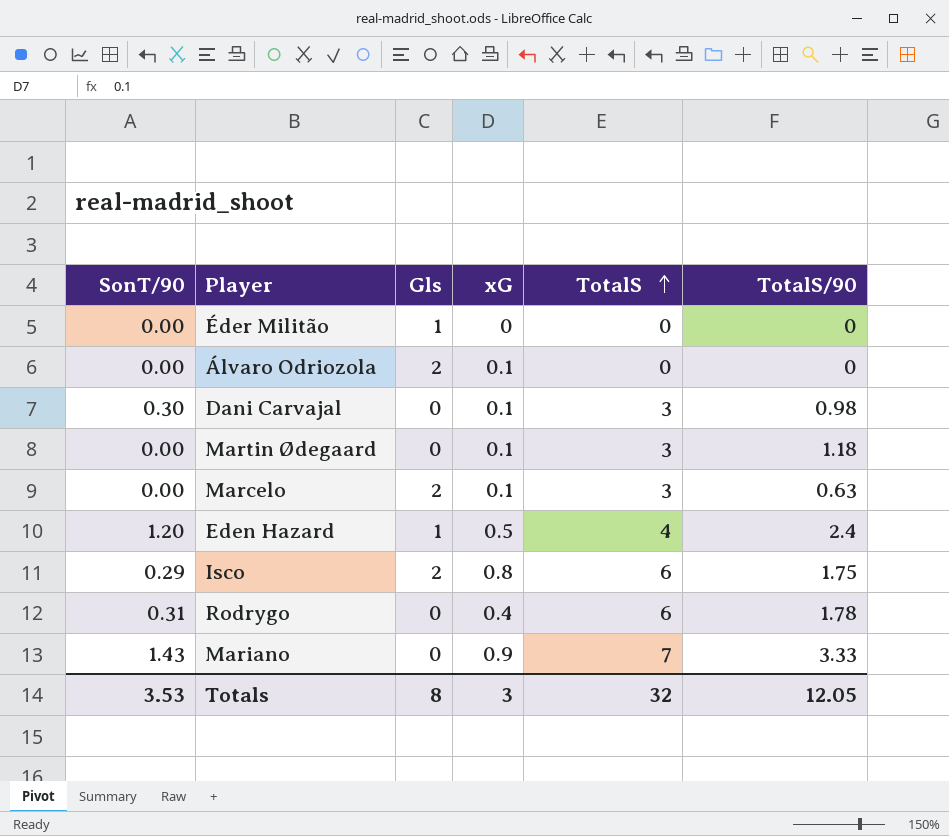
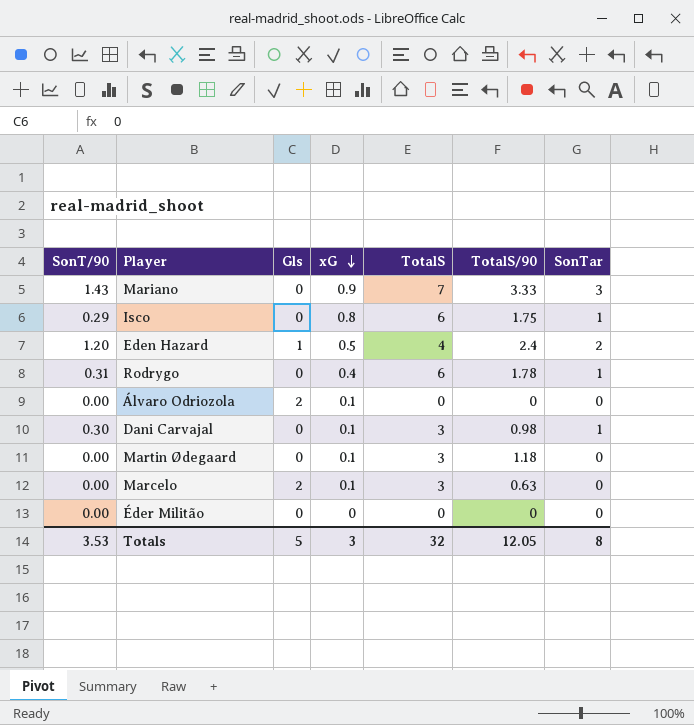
row order: TotalS ascending -> xG descending
column SonTar | position: none -> 7
Isco | Gls: 2 -> 0
Éder Militão | Gls: 1 -> 0
Totals | Gls: 8 -> 5

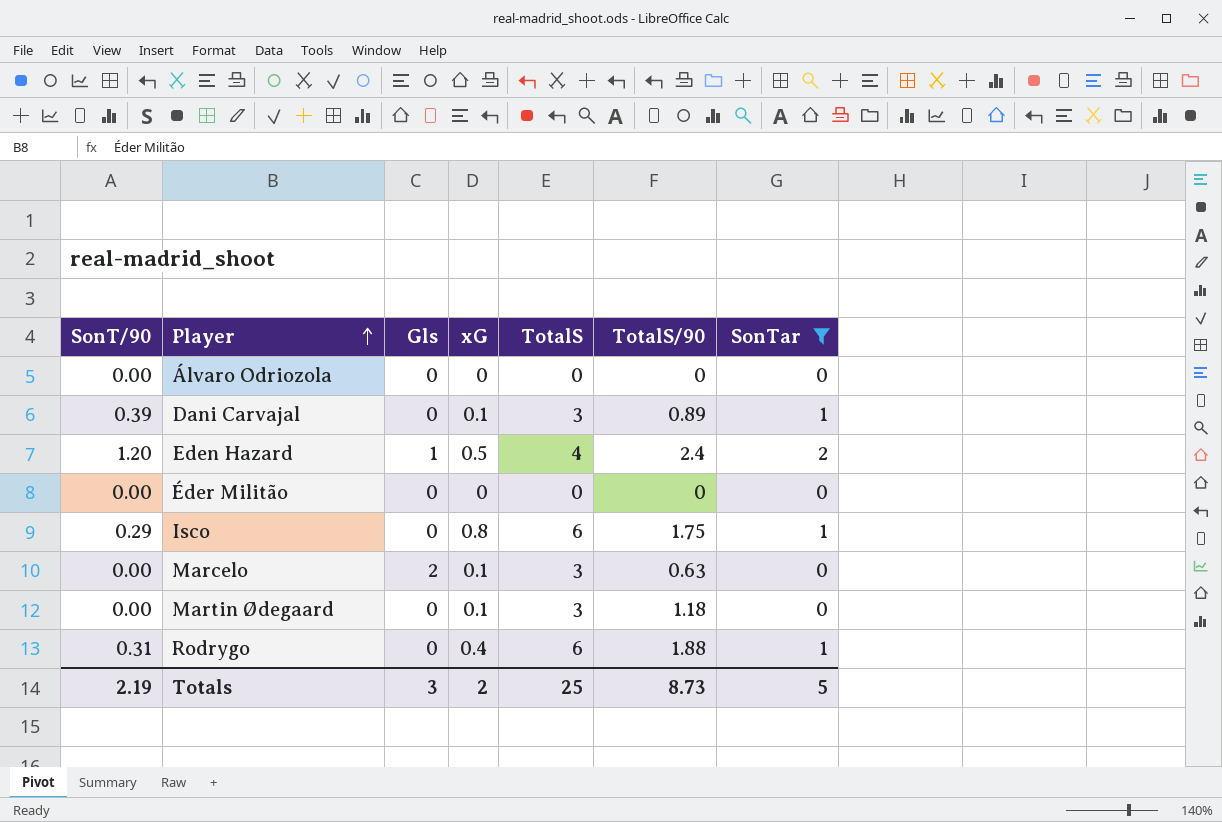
filter: none -> SonTar != 3
row order: xG descending -> Player ascending
Álvaro Odriozola | Gls: 2 -> 0
Álvaro Odriozola | xG: 0.1 -> 0
Dani Carvajal | SonT/90: 0.30 -> 0.39
Dani Carvajal | TotalS/90: 0.98 -> 0.89
Rodrygo | TotalS/90: 1.78 -> 1.88
Totals | SonT/90: 3.53 -> 2.19
Totals | Gls: 5 -> 3
Totals | xG: 3 -> 2
Totals | TotalS: 32 -> 25
Totals | TotalS/90: 12.05 -> 8.73
Totals | SonTar: 8 -> 5

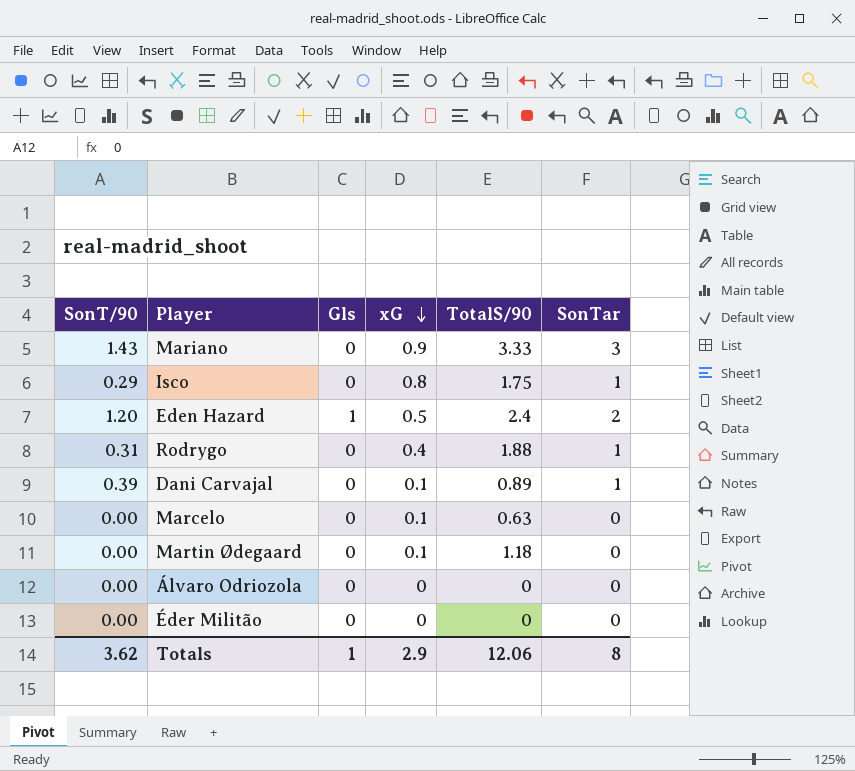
filter: SonTar != 3 -> none
row order: Player ascending -> xG descending
column TotalS | position: 5 -> none
Marcelo | Gls: 2 -> 0
Totals | SonT/90: 2.19 -> 3.62
Totals | Gls: 3 -> 1
Totals | xG: 2 -> 2.9
Totals | TotalS/90: 8.73 -> 12.06
Totals | SonTar: 5 -> 8

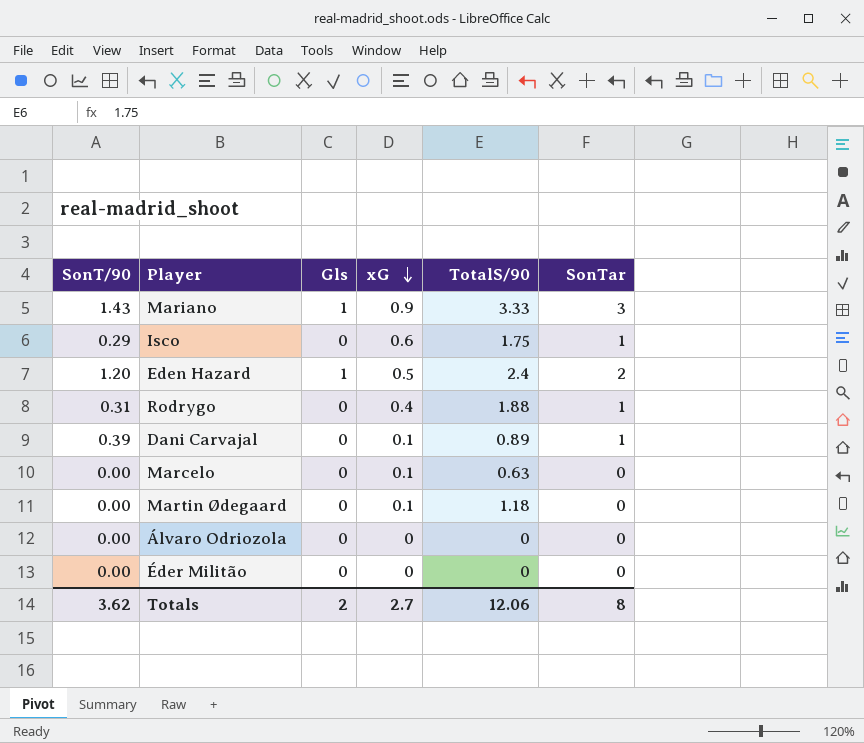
Mariano | Gls: 0 -> 1
Isco | xG: 0.8 -> 0.6
Totals | Gls: 1 -> 2
Totals | xG: 2.9 -> 2.7

